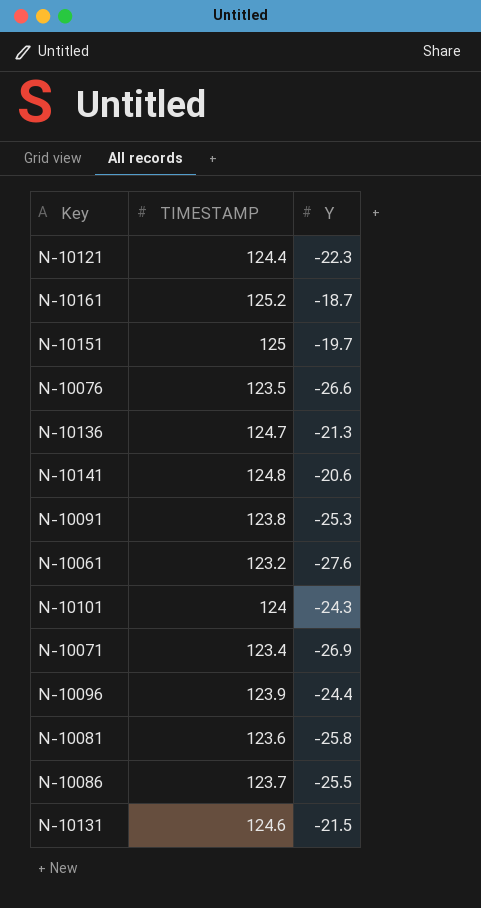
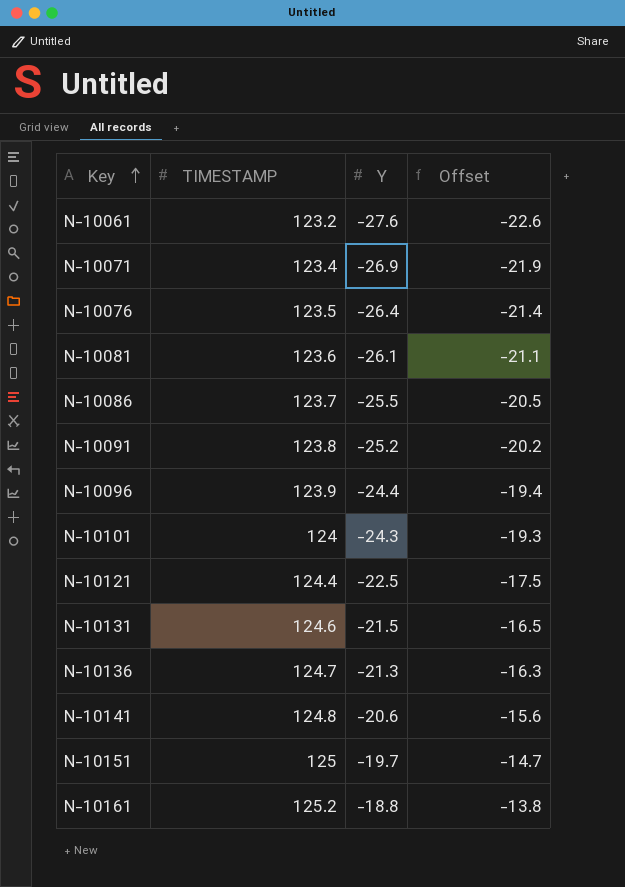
row order: none -> Key ascending
column Offset | formula: none -> [Y] + 5
N-10076 | Y: -26.6 -> -26.4
N-10081 | Y: -25.8 -> -26.1
N-10091 | Y: -25.3 -> -25.2
N-10121 | Y: -22.3 -> -22.5
N-10161 | Y: -18.7 -> -18.8

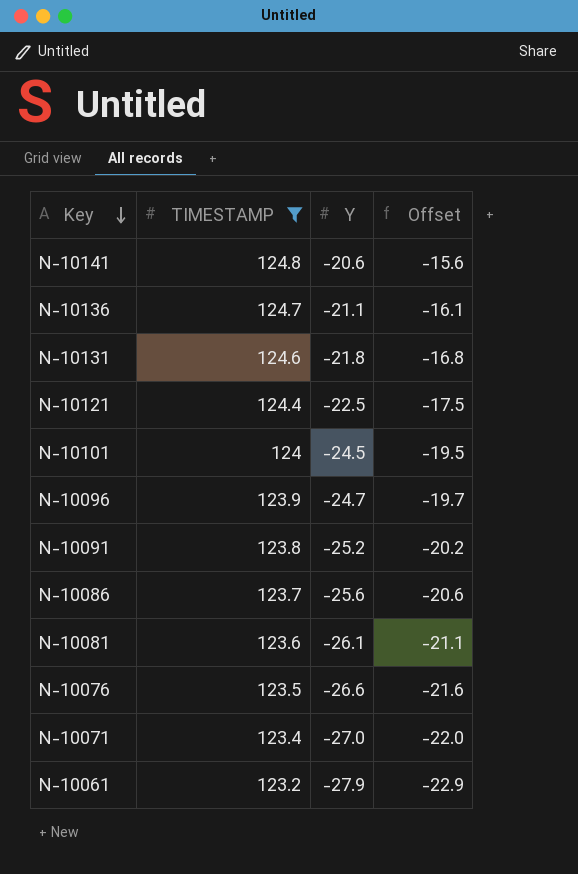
filter: none -> TIMESTAMP <= 124.8
row order: Key ascending -> Key descending
N-10136 | Y: -21.3 -> -21.1
N-10136 | Offset: -16.3 -> -16.1
N-10131 | Y: -21.5 -> -21.8
N-10131 | Offset: -16.5 -> -16.8
N-10101 | Y: -24.3 -> -24.5
N-10101 | Offset: -19.3 -> -19.5
N-10096 | Y: -24.4 -> -24.7
N-10096 | Offset: -19.4 -> -19.7
N-10086 | Y: -25.5 -> -25.6
N-10086 | Offset: -20.5 -> -20.6
N-10076 | Y: -26.4 -> -26.6
N-10076 | Offset: -21.4 -> -21.6
N-10071 | Y: -26.9 -> -27.0
N-10071 | Offset: -21.9 -> -22.0
N-10061 | Y: -27.6 -> -27.9
N-10061 | Offset: -22.6 -> -22.9

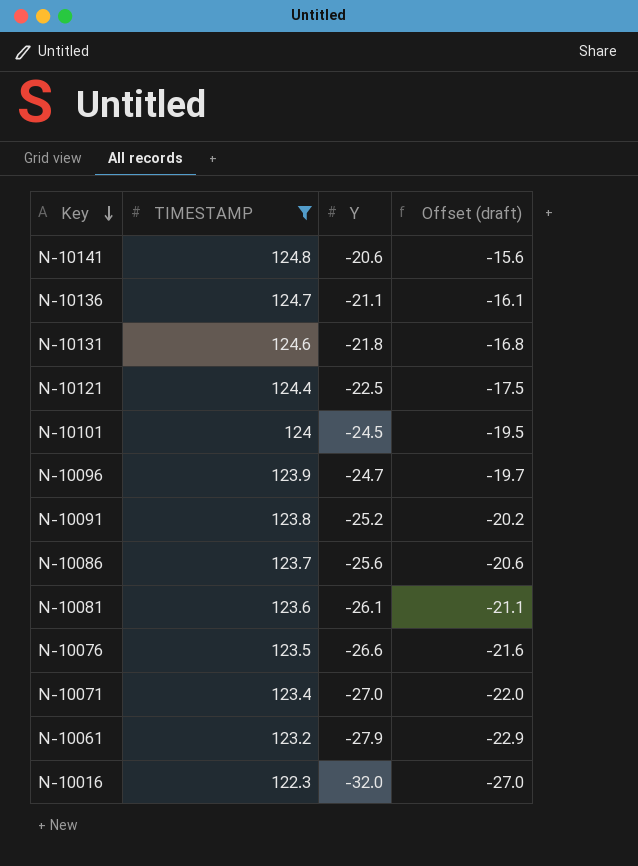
column name: Offset -> Offset (draft)
row N-10016: none -> 122.3 | -32.0 | -27.0

